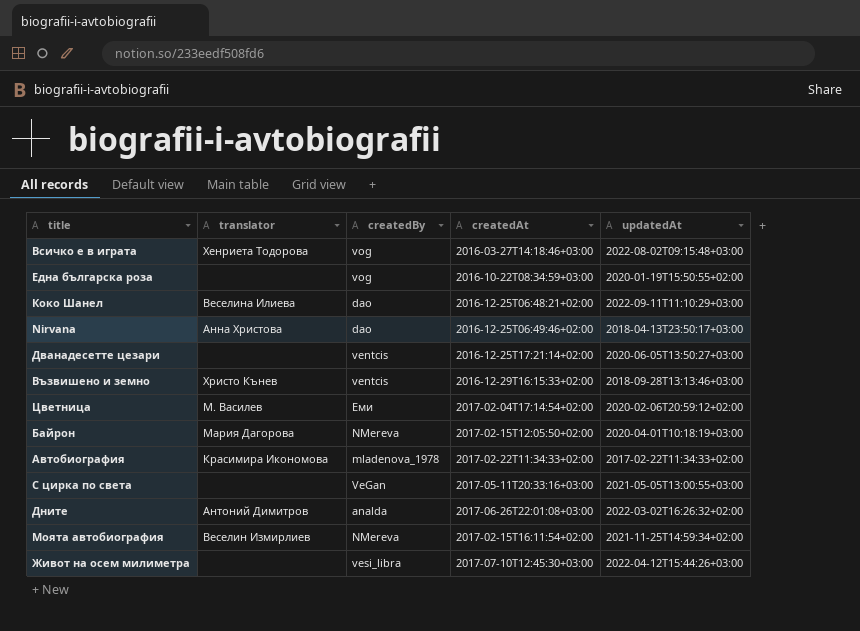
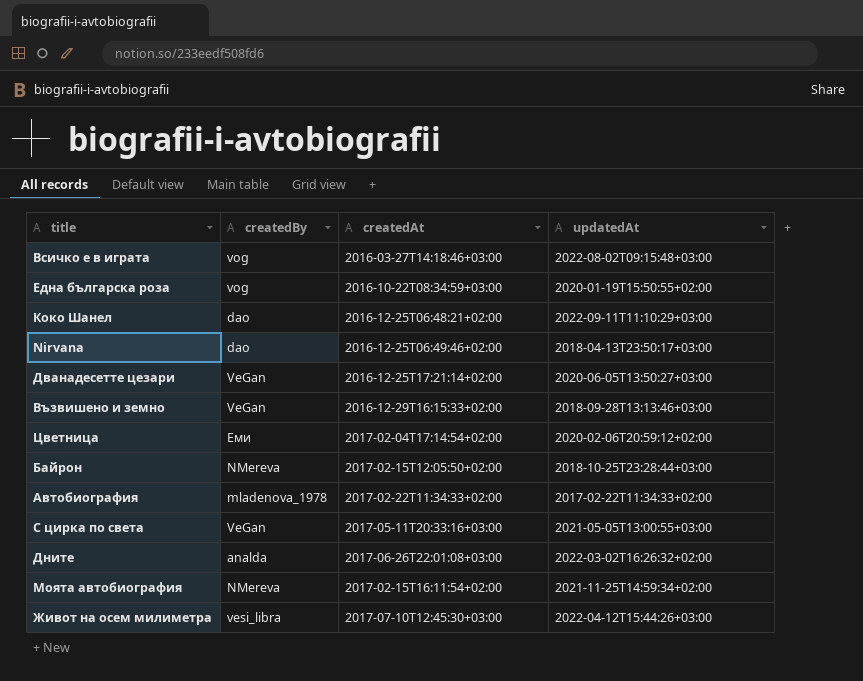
column translator | position: 2 -> none
Дванадесетте цезари | createdBy: ventcis -> VeGan
Възвишено и земно | createdBy: ventcis -> VeGan
Байрон | updatedAt: 2020-04-01T10:18:19+03:00 -> 2018-10-25T23:28:44+03:00

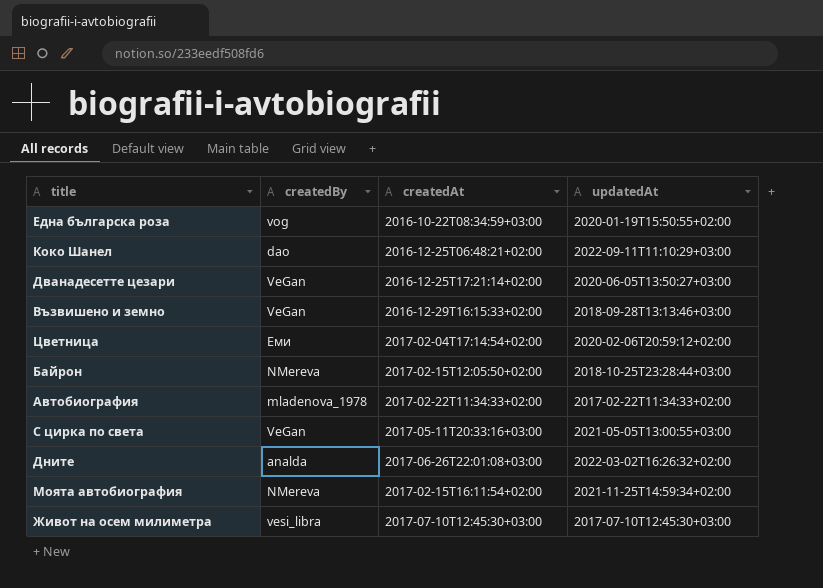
row Всичко е в играта: vog | 2016-03-27T14:18:46+03:00 | 2022-08-02T09:15:48+03:00 -> none
row Nirvana: dao | 2016-12-25T06:49:46+02:00 | 2018-04-13T23:50:17+03:00 -> none
Живот на осем милиметра | updatedAt: 2022-04-12T15:44:26+03:00 -> 2017-07-10T12:45:30+03:00

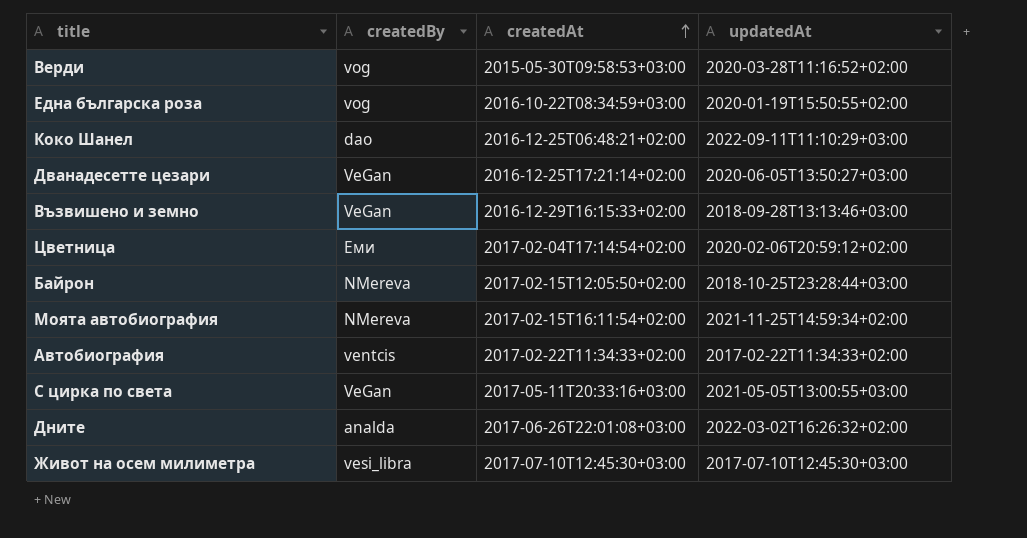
row order: none -> createdAt ascending
row Верди: none -> vog | 2015-05-30T09:58:53+03:00 | 2020-03-28T11:16:52+02:00
Автобиография | createdBy: mladenova_1978 -> ventcis

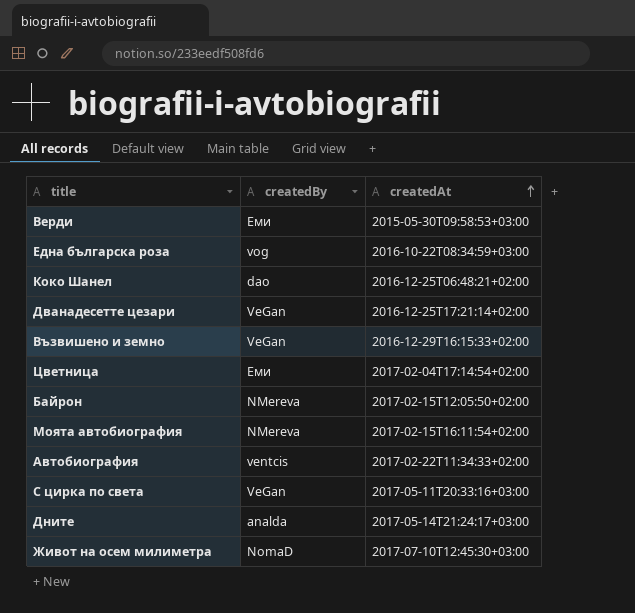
column updatedAt | position: 4 -> none
Верди | createdBy: vog -> Еми
Дните | createdAt: 2017-06-26T22:01:08+03:00 -> 2017-05-14T21:24:17+03:00
Живот на осем милиметра | createdBy: vesi_libra -> NomaD

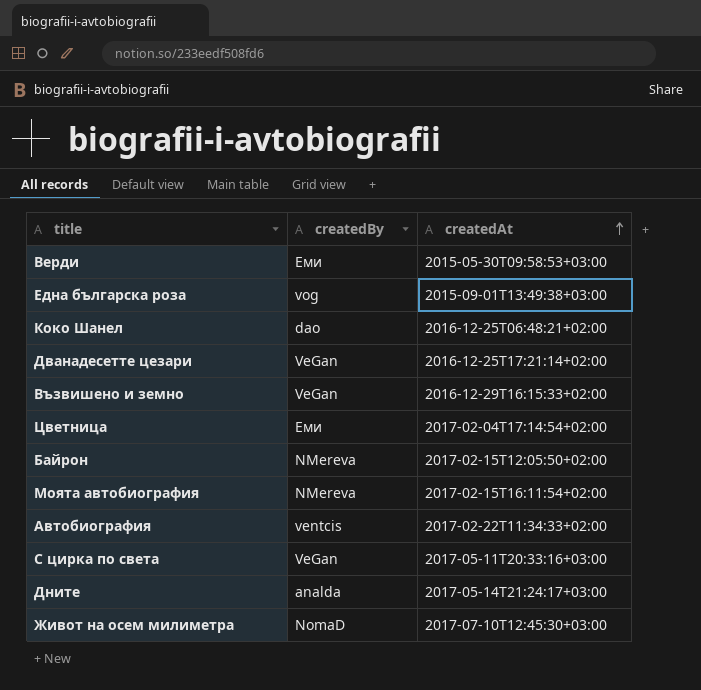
Една българска роза | createdAt: 2016-10-22T08:34:59+03:00 -> 2015-09-01T13:49:38+03:00

